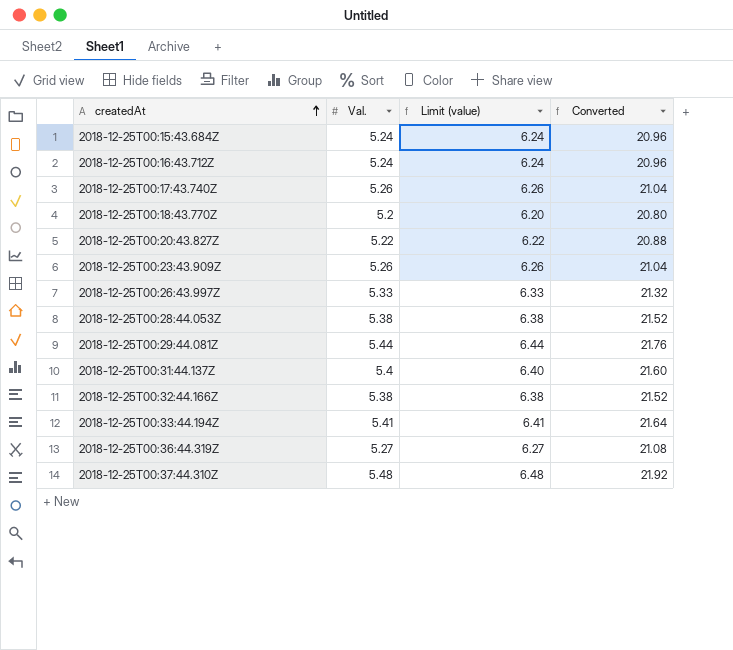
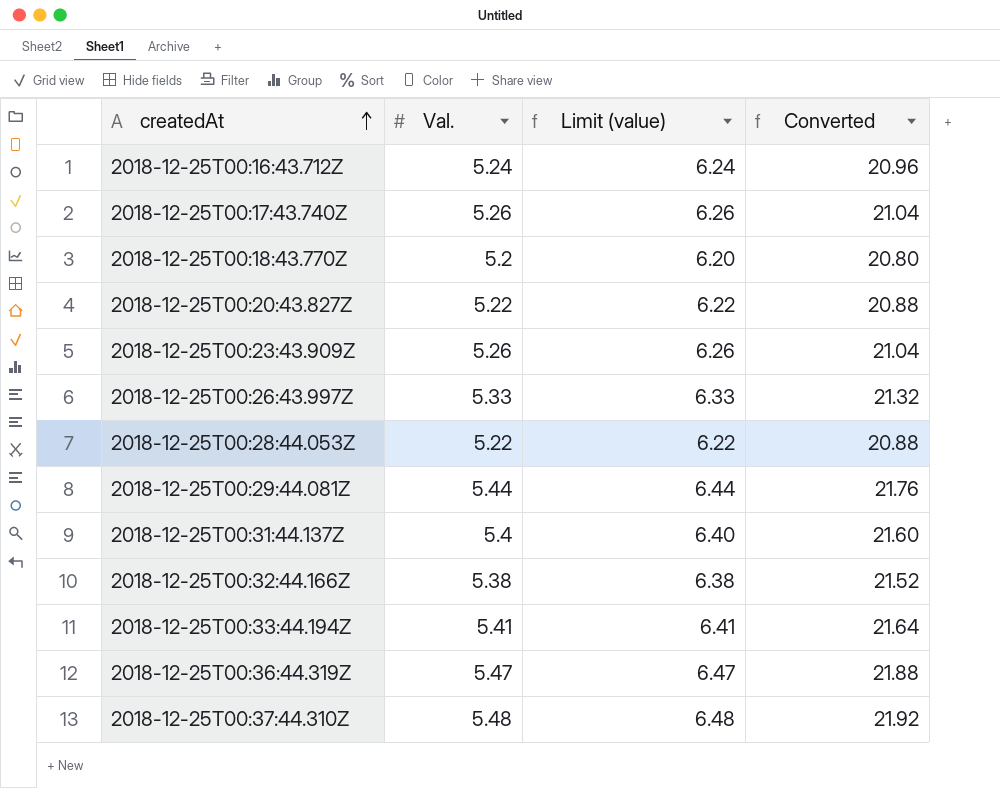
row 2018-12-25T00:15:43.684Z: 5.24 | 6.24 | 20.96 -> none
2018-12-25T00:28:44.053Z | Val.: 5.38 -> 5.22
2018-12-25T00:28:44.053Z | Limit (value): 6.38 -> 6.22
2018-12-25T00:28:44.053Z | Converted: 21.52 -> 20.88
2018-12-25T00:36:44.319Z | Val.: 5.27 -> 5.47
2018-12-25T00:36:44.319Z | Limit (value): 6.27 -> 6.47
2018-12-25T00:36:44.319Z | Converted: 21.08 -> 21.88

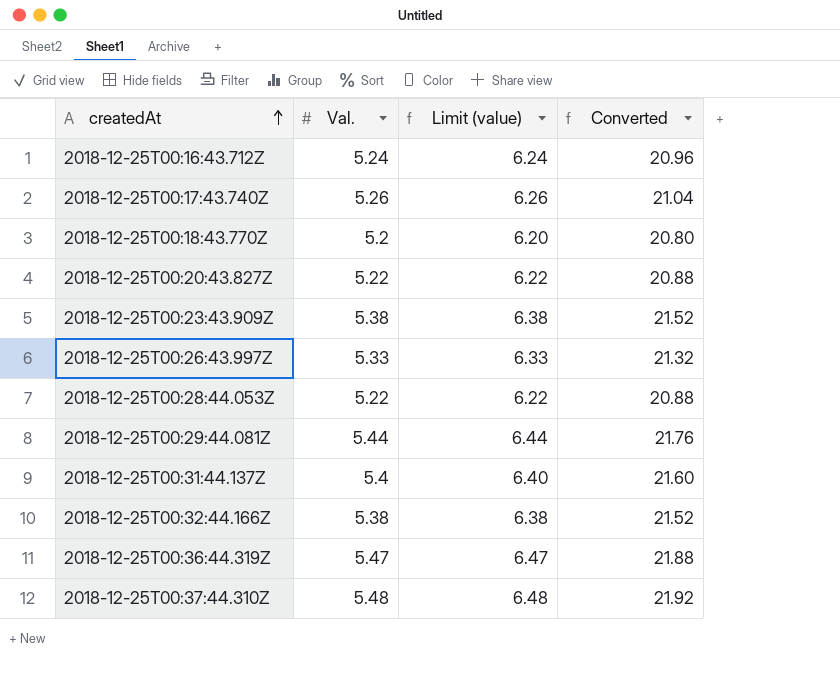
row 2018-12-25T00:33:44.194Z: 5.41 | 6.41 | 21.64 -> none
2018-12-25T00:23:43.909Z | Val.: 5.26 -> 5.38
2018-12-25T00:23:43.909Z | Limit (value): 6.26 -> 6.38
2018-12-25T00:23:43.909Z | Converted: 21.04 -> 21.52

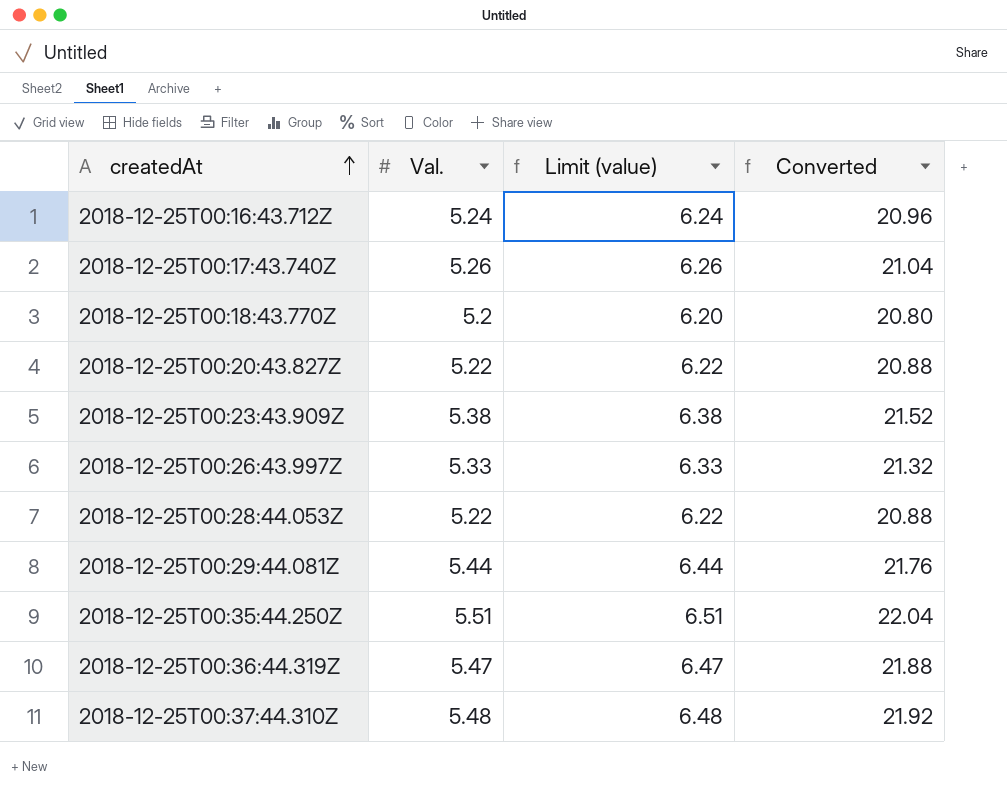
row 2018-12-25T00:31:44.137Z: 5.4 | 6.40 | 21.60 -> none
row 2018-12-25T00:32:44.166Z: 5.38 | 6.38 | 21.52 -> none
row 2018-12-25T00:35:44.250Z: none -> 5.51 | 6.51 | 22.04

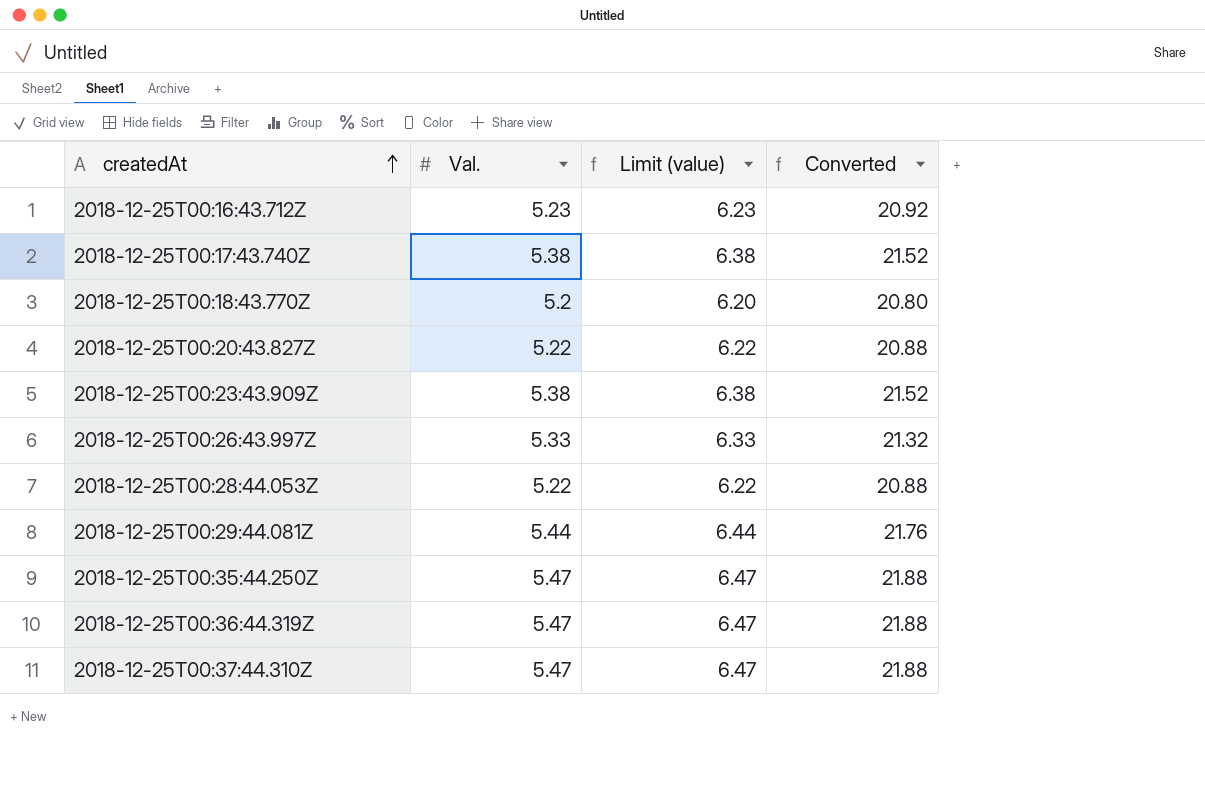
2018-12-25T00:16:43.712Z | Val.: 5.24 -> 5.23
2018-12-25T00:16:43.712Z | Limit (value): 6.24 -> 6.23
2018-12-25T00:16:43.712Z | Converted: 20.96 -> 20.92
2018-12-25T00:17:43.740Z | Val.: 5.26 -> 5.38
2018-12-25T00:17:43.740Z | Limit (value): 6.26 -> 6.38
2018-12-25T00:17:43.740Z | Converted: 21.04 -> 21.52
2018-12-25T00:35:44.250Z | Val.: 5.51 -> 5.47
2018-12-25T00:35:44.250Z | Limit (value): 6.51 -> 6.47
2018-12-25T00:35:44.250Z | Converted: 22.04 -> 21.88
2018-12-25T00:37:44.310Z | Val.: 5.48 -> 5.47
2018-12-25T00:37:44.310Z | Limit (value): 6.48 -> 6.47
2018-12-25T00:37:44.310Z | Converted: 21.92 -> 21.88

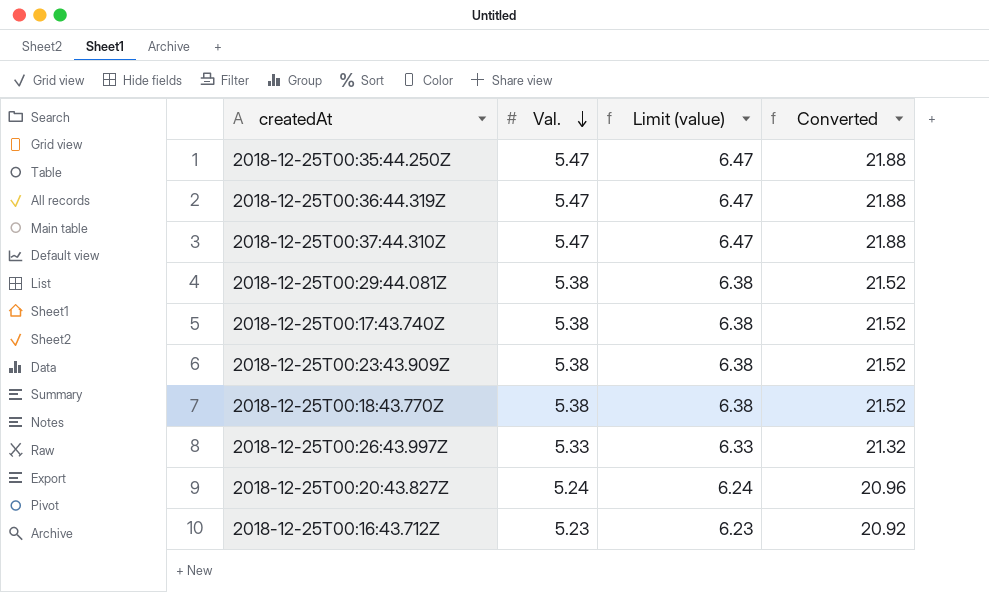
row order: createdAt ascending -> Val. descending
row 2018-12-25T00:28:44.053Z: 5.22 | 6.22 | 20.88 -> none
2018-12-25T00:29:44.081Z | Val.: 5.44 -> 5.38
2018-12-25T00:29:44.081Z | Limit (value): 6.44 -> 6.38
2018-12-25T00:29:44.081Z | Converted: 21.76 -> 21.52
2018-12-25T00:18:43.770Z | Val.: 5.2 -> 5.38
2018-12-25T00:18:43.770Z | Limit (value): 6.20 -> 6.38
2018-12-25T00:18:43.770Z | Converted: 20.80 -> 21.52
2018-12-25T00:20:43.827Z | Val.: 5.22 -> 5.24
2018-12-25T00:20:43.827Z | Limit (value): 6.22 -> 6.24
2018-12-25T00:20:43.827Z | Converted: 20.88 -> 20.96

